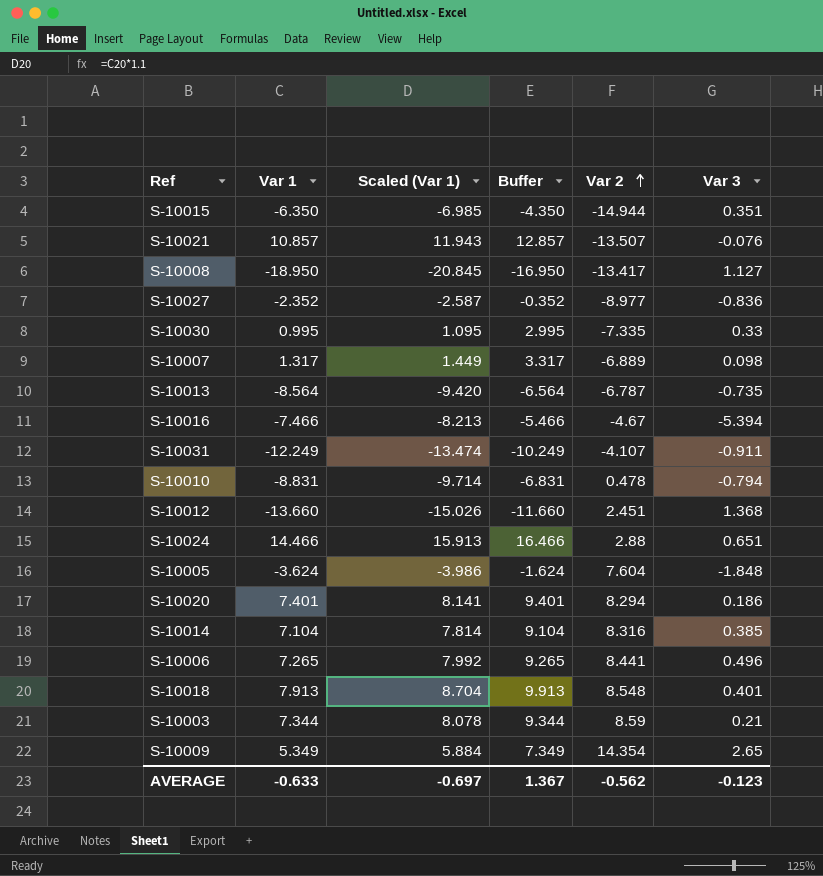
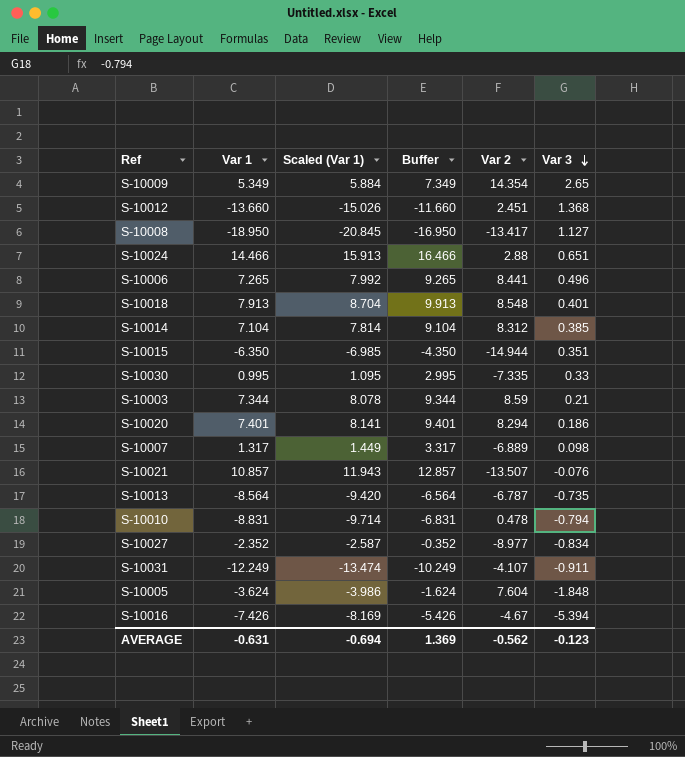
row order: Var 2 ascending -> Var 3 descending
S-10014 | Var 2: 8.316 -> 8.312
S-10027 | Var 3: -0.836 -> -0.834
S-10016 | Var 1: -7.466 -> -7.426
S-10016 | Scaled (Var 1): -8.213 -> -8.169
S-10016 | Buffer: -5.466 -> -5.426
AVERAGE | Var 1: -0.633 -> -0.631
AVERAGE | Scaled (Var 1): -0.697 -> -0.694
AVERAGE | Buffer: 1.367 -> 1.369

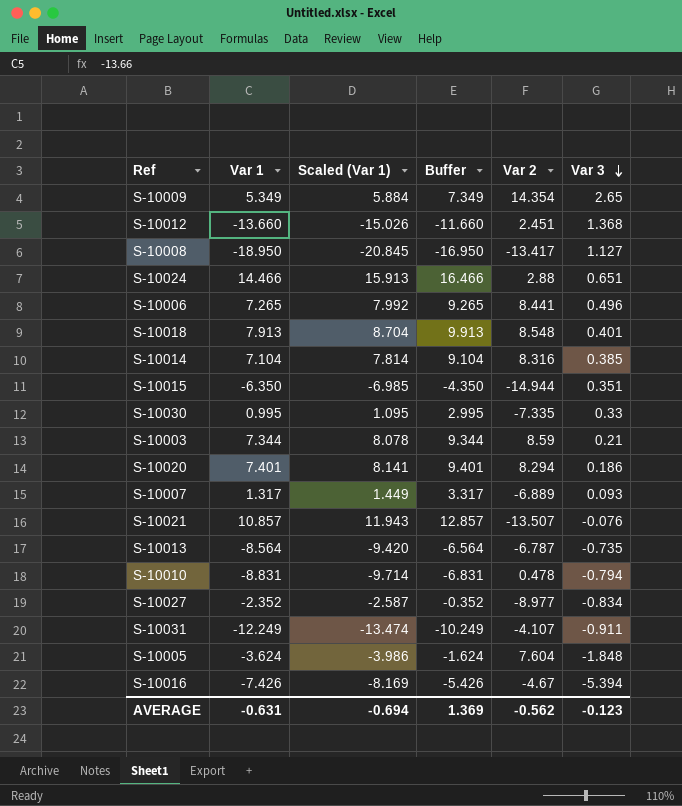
S-10014 | Var 2: 8.312 -> 8.316
S-10007 | Var 3: 0.098 -> 0.093

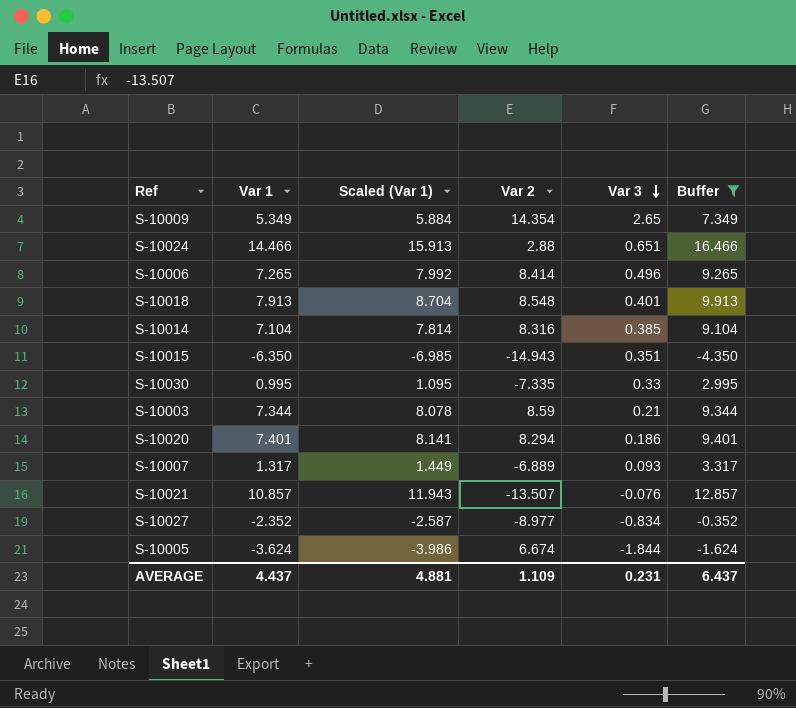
filter: none -> Buffer >= -4.350
column Buffer | position: 4 -> 6
S-10006 | Var 2: 8.441 -> 8.414
S-10015 | Var 2: -14.944 -> -14.943
S-10005 | Var 2: 7.604 -> 6.674
S-10005 | Var 3: -1.848 -> -1.844
AVERAGE | Var 1: -0.631 -> 4.437
AVERAGE | Scaled (Var 1): -0.694 -> 4.881
AVERAGE | Var 2: -0.562 -> 1.109
AVERAGE | Var 3: -0.123 -> 0.231
AVERAGE | Buffer: 1.369 -> 6.437

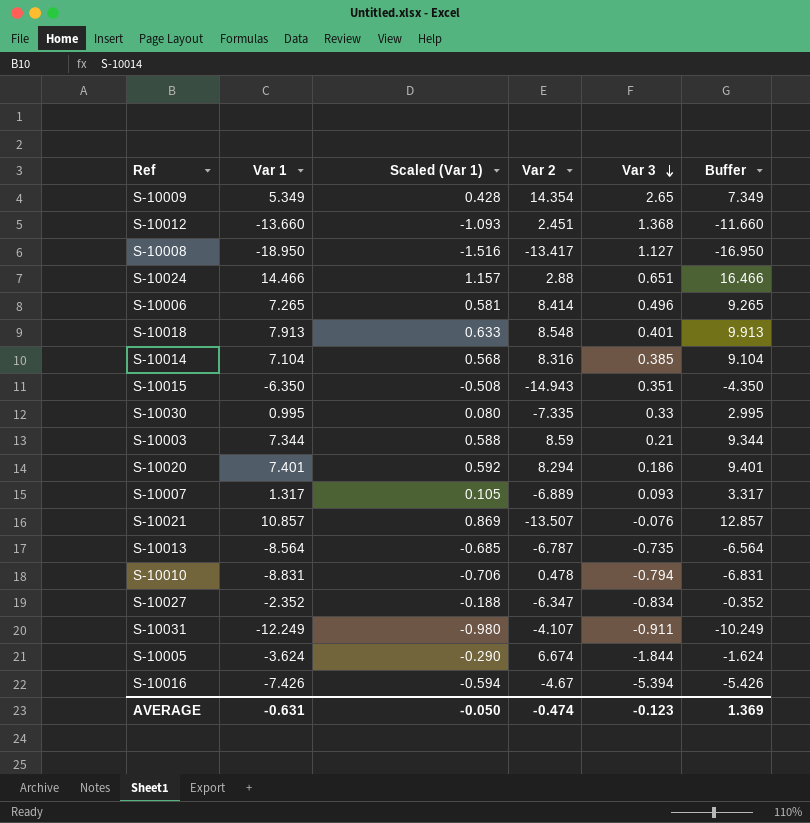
filter: Buffer >= -4.350 -> none
column Scaled (Var 1) | formula: [Var 1] * 1.1 -> [Var 1] * 0.08
S-10027 | Var 2: -8.977 -> -6.347
AVERAGE | Var 1: 4.437 -> -0.631
AVERAGE | Scaled (Var 1): 4.881 -> -0.050
AVERAGE | Var 2: 1.109 -> -0.474
AVERAGE | Var 3: 0.231 -> -0.123
AVERAGE | Buffer: 6.437 -> 1.369

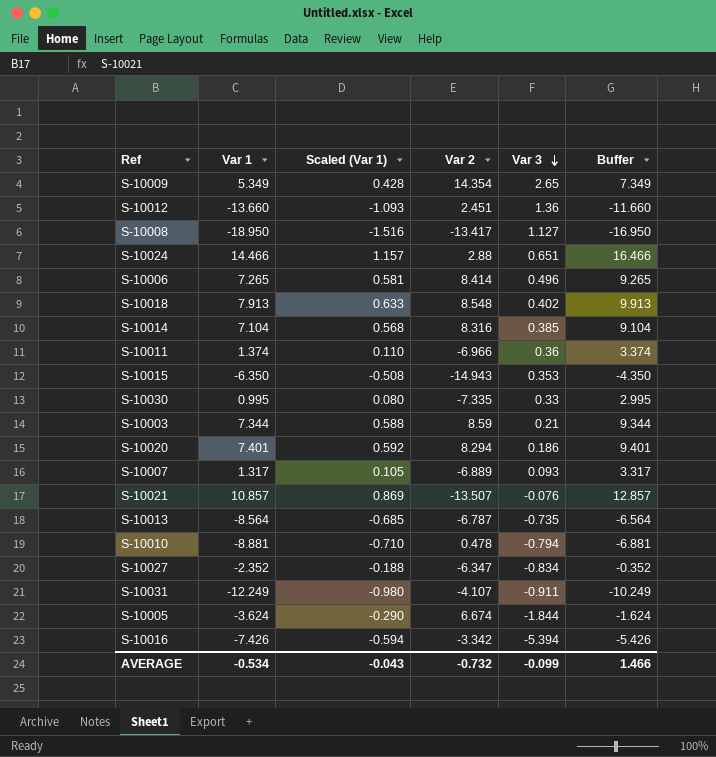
S-10012 | Var 3: 1.368 -> 1.36
S-10018 | Var 3: 0.401 -> 0.402
row S-10011: none -> 1.374 | 0.110 | -6.966 | 0.36 | 3.374
S-10015 | Var 3: 0.351 -> 0.353
S-10010 | Var 1: -8.831 -> -8.881
S-10010 | Scaled (Var 1): -0.706 -> -0.710
S-10010 | Buffer: -6.831 -> -6.881
S-10016 | Var 2: -4.67 -> -3.342
AVERAGE | Var 1: -0.631 -> -0.534
AVERAGE | Scaled (Var 1): -0.050 -> -0.043
AVERAGE | Var 2: -0.474 -> -0.732
AVERAGE | Var 3: -0.123 -> -0.099
AVERAGE | Buffer: 1.369 -> 1.466

